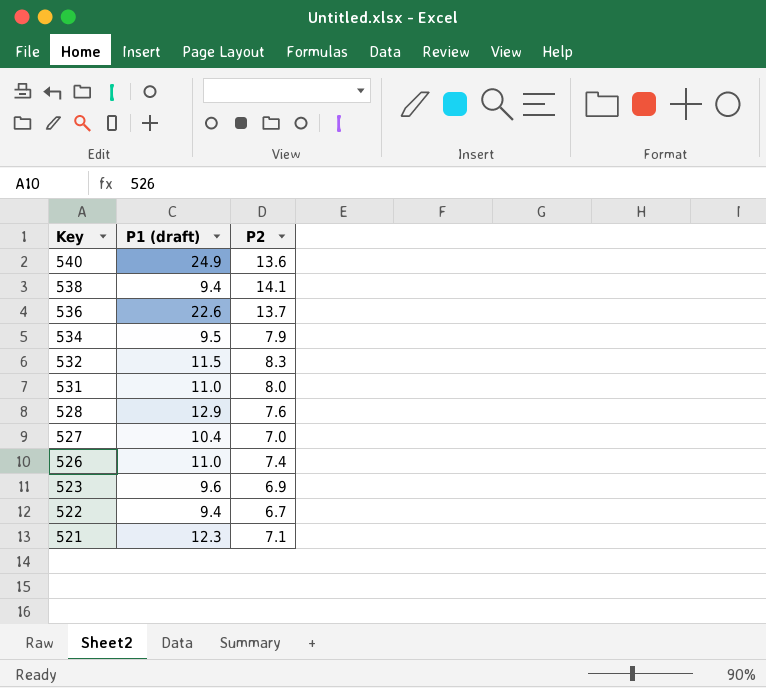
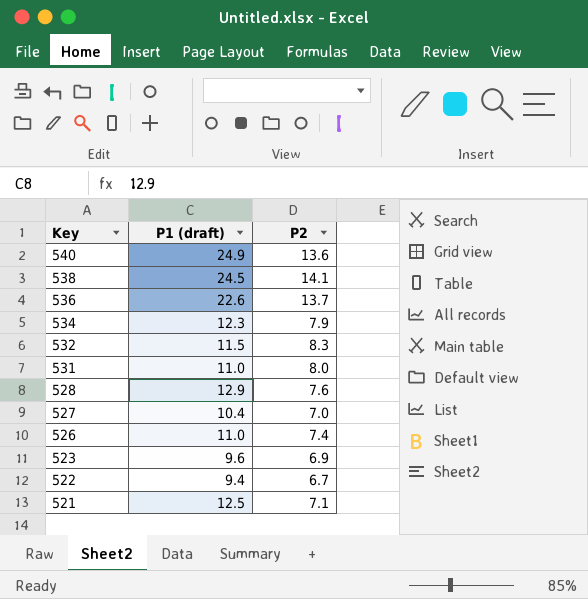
538 | P1 (draft): 9.4 -> 24.5
534 | P1 (draft): 9.5 -> 12.3
521 | P1 (draft): 12.3 -> 12.5

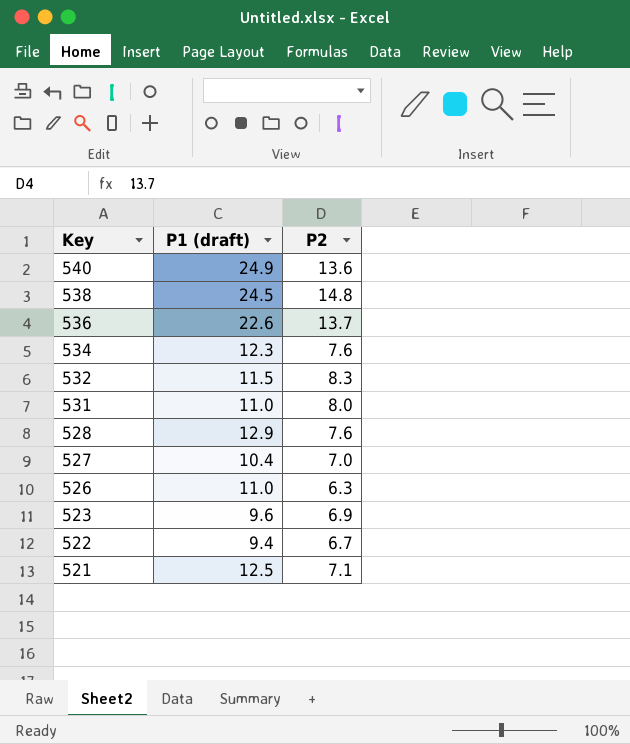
538 | P2: 14.1 -> 14.8
534 | P2: 7.9 -> 7.6
526 | P2: 7.4 -> 6.3

